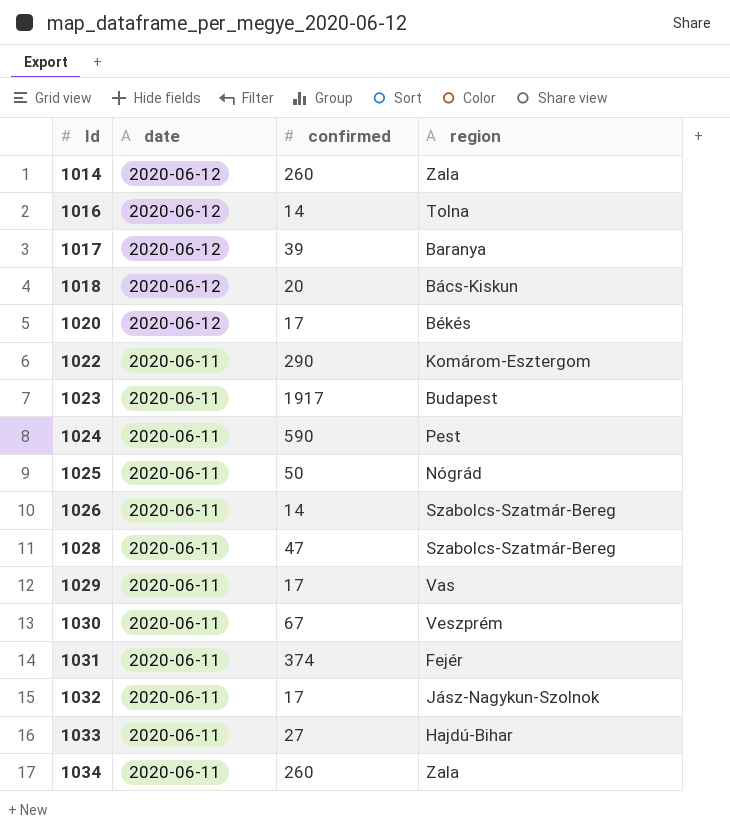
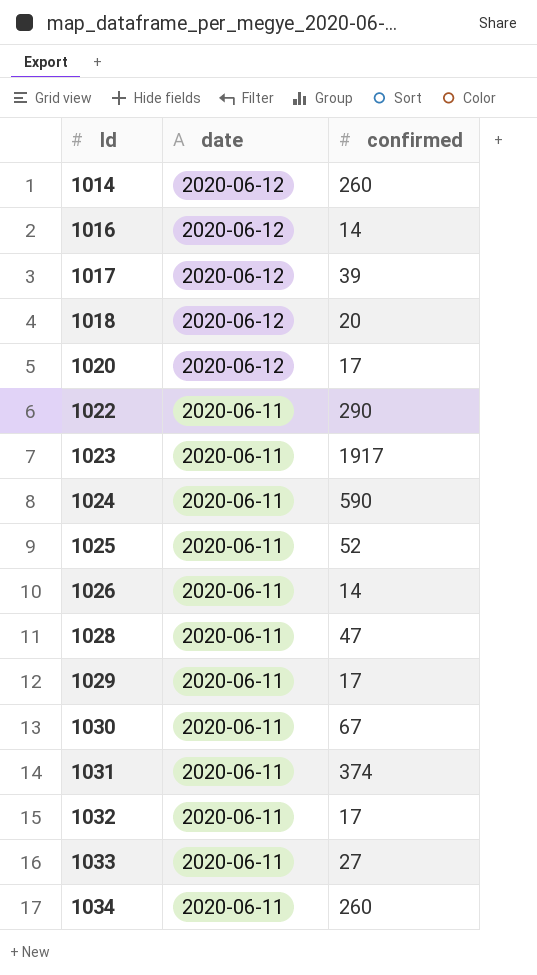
column region | position: 4 -> none
1025 | confirmed: 50 -> 52

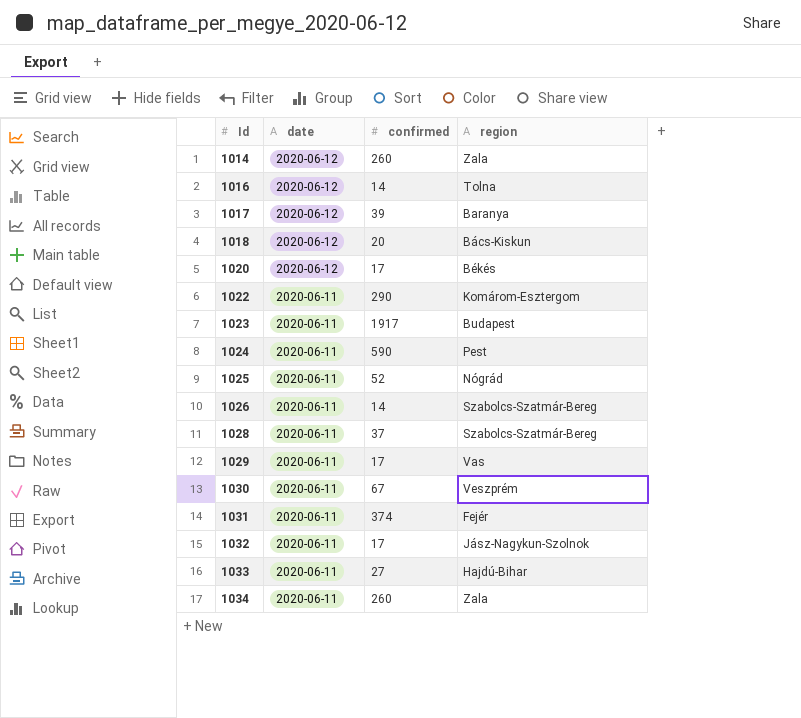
column region | position: none -> 4
1028 | confirmed: 47 -> 37

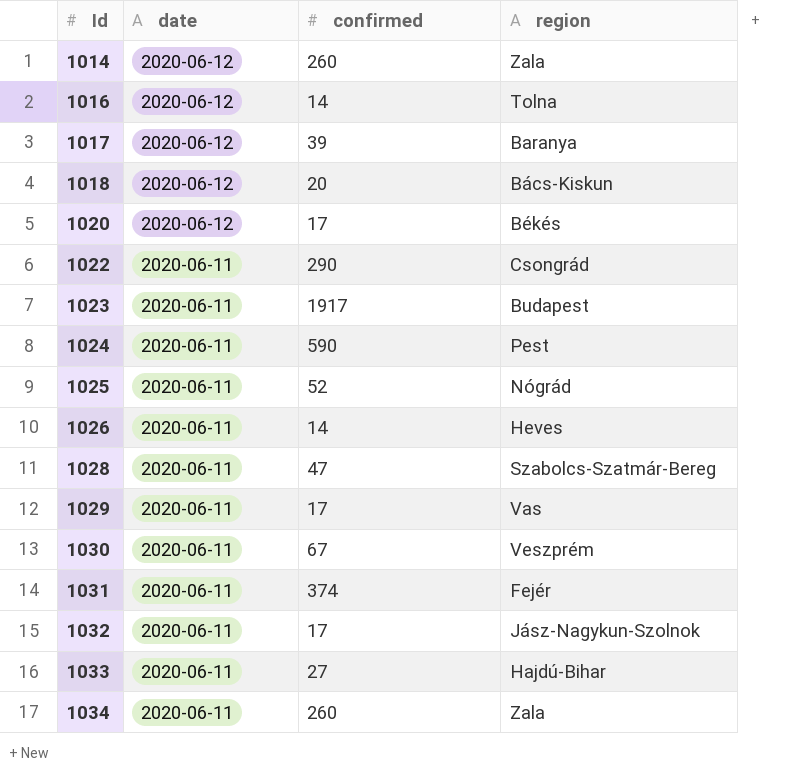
1022 | region: Komárom-Esztergom -> Csongrád
1026 | region: Szabolcs-Szatmár-Bereg -> Heves
1028 | confirmed: 37 -> 47

